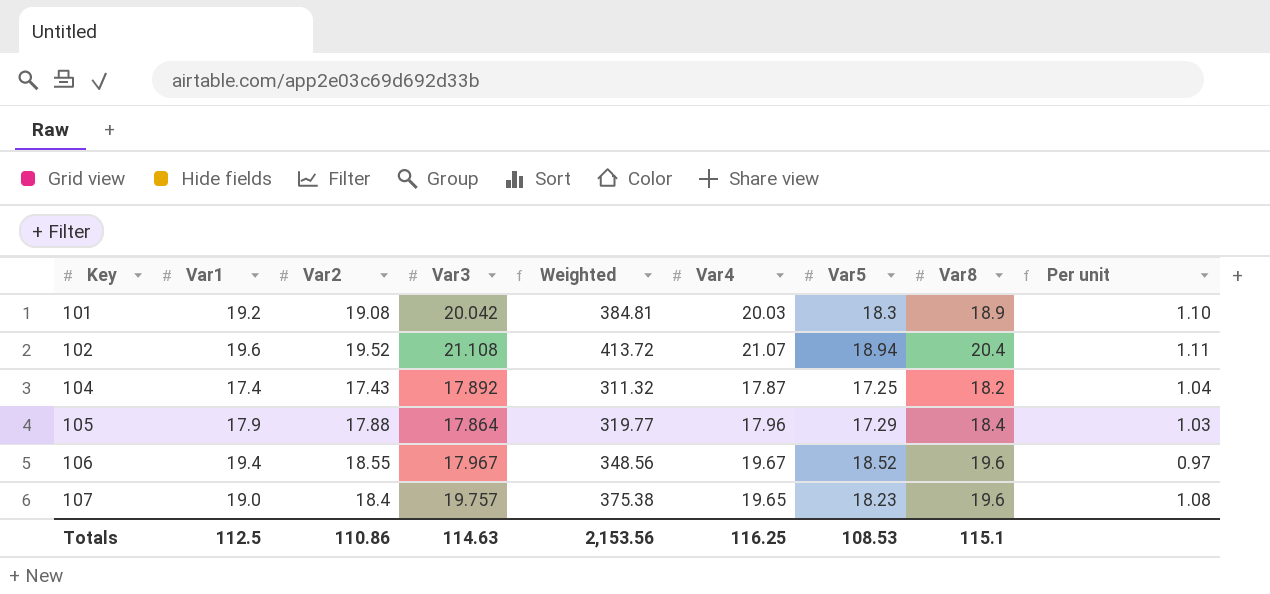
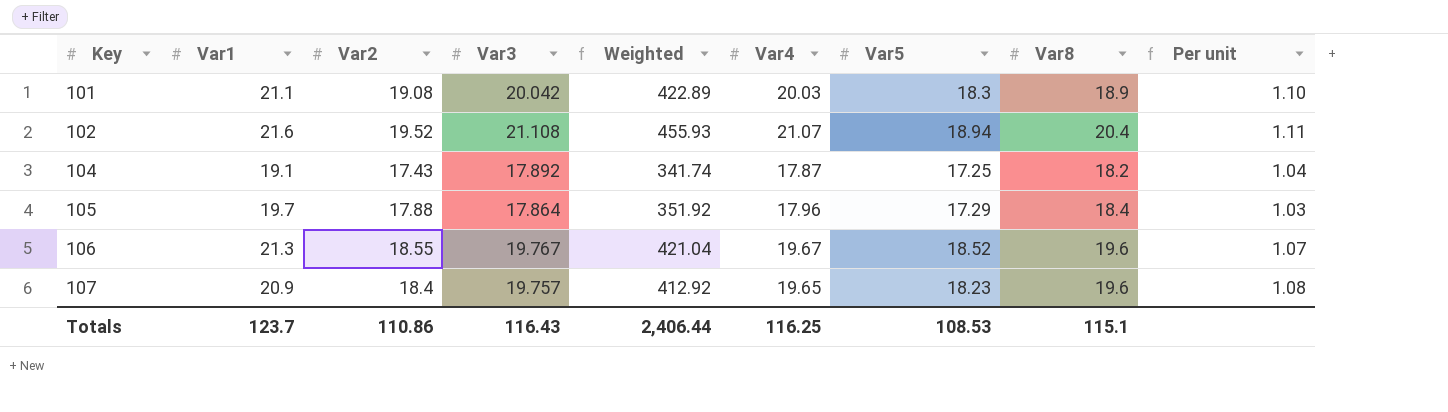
101 | Var1: 19.2 -> 21.1
101 | Weighted: 384.81 -> 422.89
102 | Var1: 19.6 -> 21.6
102 | Weighted: 413.72 -> 455.93
104 | Var1: 17.4 -> 19.1
104 | Weighted: 311.32 -> 341.74
105 | Var1: 17.9 -> 19.7
105 | Weighted: 319.77 -> 351.92
106 | Var1: 19.4 -> 21.3
106 | Var3: 17.967 -> 19.767
106 | Weighted: 348.56 -> 421.04
106 | Per unit: 0.97 -> 1.07
107 | Var1: 19.0 -> 20.9
107 | Weighted: 375.38 -> 412.92
Totals | Var1: 112.5 -> 123.7
Totals | Var3: 114.63 -> 116.43
Totals | Weighted: 2,153.56 -> 2,406.44

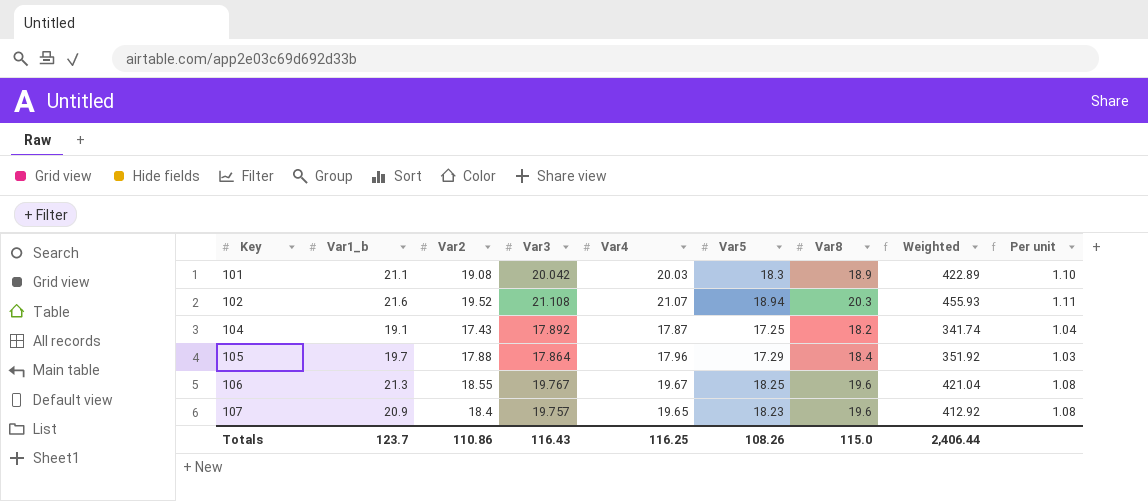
column name: Var1 -> Var1_b
column Weighted | position: 5 -> 8
102 | Var8: 20.4 -> 20.3
106 | Var5: 18.52 -> 18.25
106 | Per unit: 1.07 -> 1.08
Totals | Var5: 108.53 -> 108.26
Totals | Var8: 115.1 -> 115.0

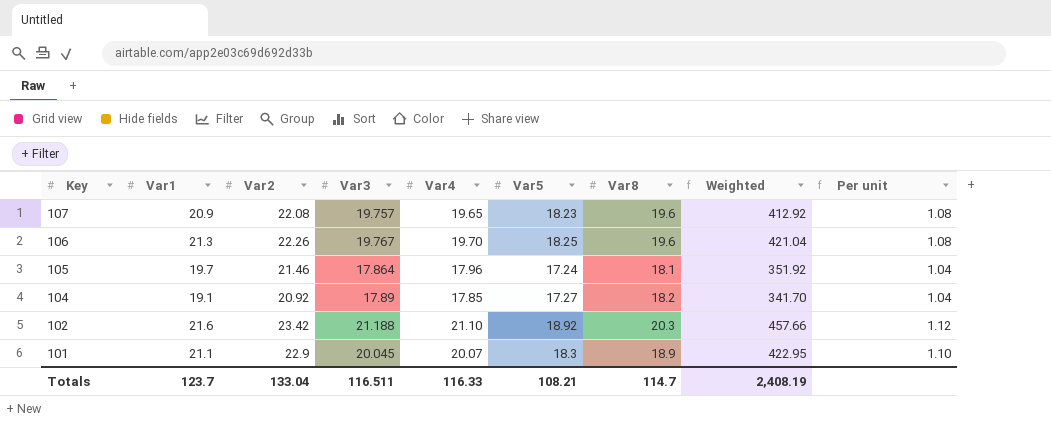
row order: Key ascending -> Key descending
column name: Var1_b -> Var1
107 | Var2: 18.4 -> 22.08
106 | Var2: 18.55 -> 22.26
106 | Var4: 19.67 -> 19.70
105 | Var2: 17.88 -> 21.46
105 | Var5: 17.29 -> 17.24
105 | Var8: 18.4 -> 18.1
105 | Per unit: 1.03 -> 1.04
104 | Var2: 17.43 -> 20.92
104 | Var3: 17.892 -> 17.89
104 | Var4: 17.87 -> 17.85
104 | Var5: 17.25 -> 17.27
104 | Weighted: 341.74 -> 341.70
102 | Var2: 19.52 -> 23.42
102 | Var3: 21.108 -> 21.188
102 | Var4: 21.07 -> 21.10
102 | Var5: 18.94 -> 18.92
102 | Weighted: 455.93 -> 457.66
102 | Per unit: 1.11 -> 1.12
101 | Var2: 19.08 -> 22.9
101 | Var3: 20.042 -> 20.045
101 | Var4: 20.03 -> 20.07
101 | Weighted: 422.89 -> 422.95
Totals | Var2: 110.86 -> 133.04
Totals | Var3: 116.43 -> 116.511
Totals | Var4: 116.25 -> 116.33
Totals | Var5: 108.26 -> 108.21
Totals | Var8: 115.0 -> 114.7
Totals | Weighted: 2,406.44 -> 2,408.19

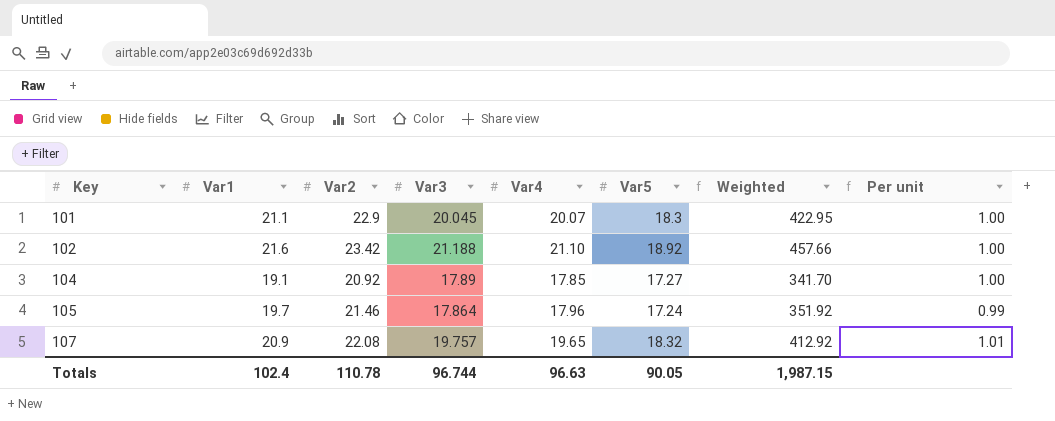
row order: Key descending -> Key ascending
column Var8 | position: 7 -> none
column Per unit | formula: [Var3] / [Var5] -> [Var3] / [Var4]
row 106: 21.3 | 22.26 | 19.767 | 19.70 | 18.25 | 19.6 | 421.04 | 1.08 -> none
107 | Var5: 18.23 -> 18.32
Totals | Var1: 123.7 -> 102.4
Totals | Var2: 133.04 -> 110.78
Totals | Var3: 116.511 -> 96.744
Totals | Var4: 116.33 -> 96.63
Totals | Var5: 108.21 -> 90.05
Totals | Weighted: 2,408.19 -> 1,987.15

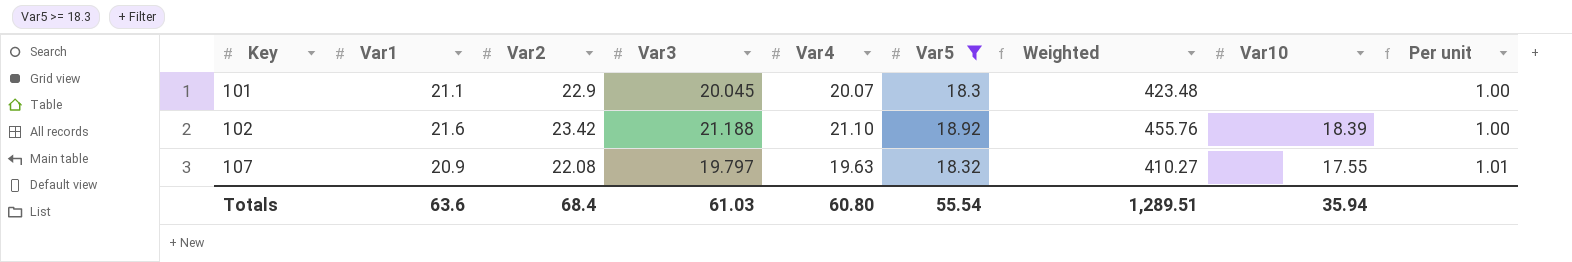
filter: none -> Var5 >= 18.3
column Weighted | formula: [Var1] * [Var3] -> [Var1] * [Var4]
column Var10 | position: none -> 8
107 | Var3: 19.757 -> 19.797
107 | Var4: 19.65 -> 19.63
Totals | Var1: 102.4 -> 63.6
Totals | Var2: 110.78 -> 68.4
Totals | Var3: 96.744 -> 61.03
Totals | Var4: 96.63 -> 60.80
Totals | Var5: 90.05 -> 55.54
Totals | Weighted: 1,987.15 -> 1,289.51

